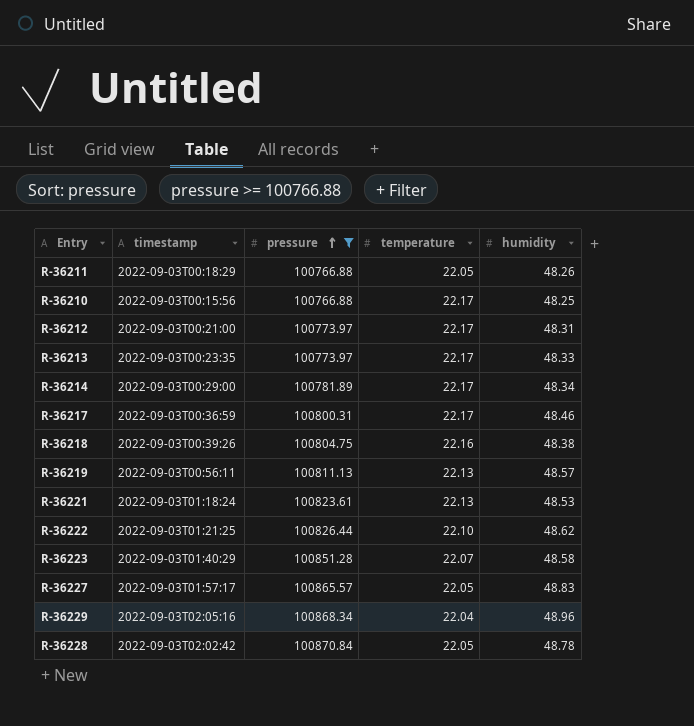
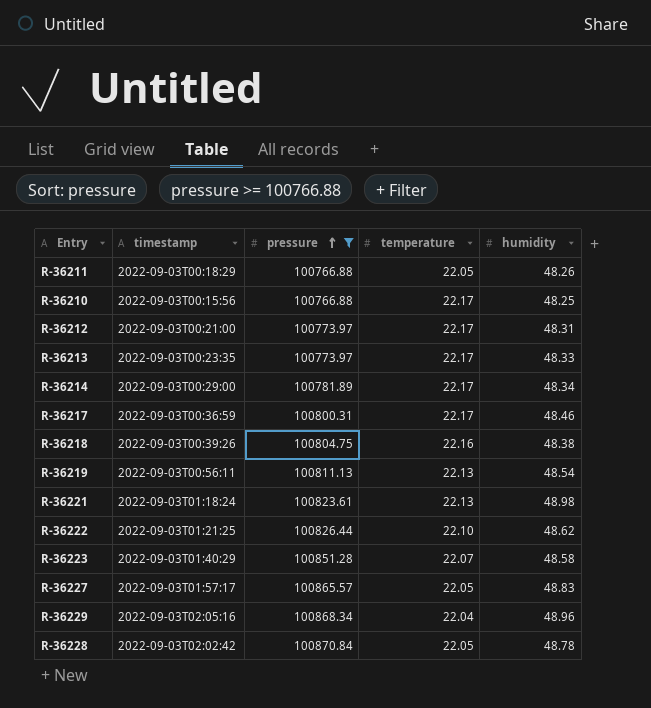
R-36219 | humidity: 48.57 -> 48.54
R-36221 | humidity: 48.53 -> 48.98

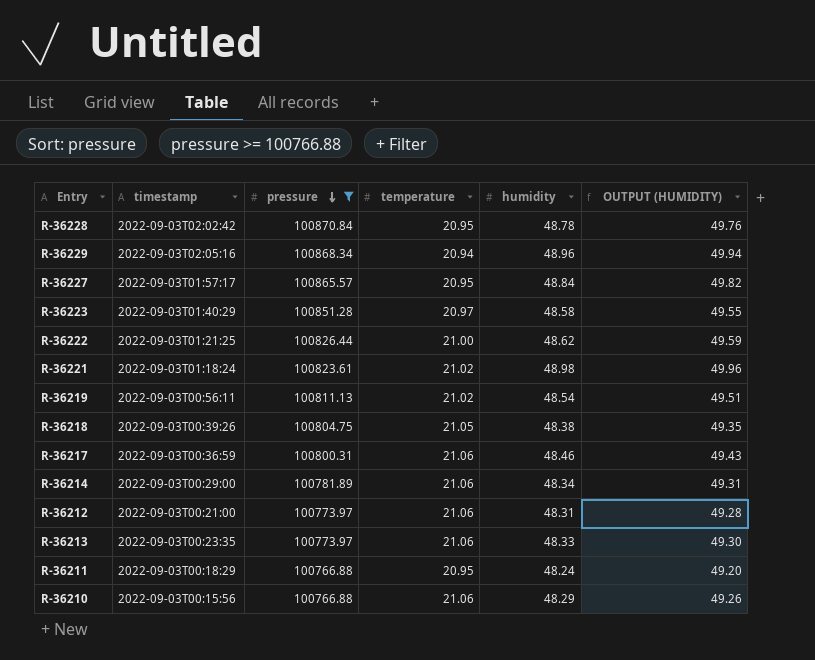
row order: pressure ascending -> pressure descending
column OUTPUT (HUMIDITY) | formula: none -> [humidity] * 1.02
R-36228 | temperature: 22.05 -> 20.95
R-36229 | temperature: 22.04 -> 20.94
R-36227 | temperature: 22.05 -> 20.95
R-36227 | humidity: 48.83 -> 48.84
R-36223 | temperature: 22.07 -> 20.97
R-36222 | temperature: 22.10 -> 21.00
R-36221 | temperature: 22.13 -> 21.02
R-36219 | temperature: 22.13 -> 21.02
R-36218 | temperature: 22.16 -> 21.05
R-36217 | temperature: 22.17 -> 21.06
R-36214 | temperature: 22.17 -> 21.06
R-36212 | temperature: 22.17 -> 21.06
R-36213 | temperature: 22.17 -> 21.06
R-36211 | temperature: 22.05 -> 20.95
R-36211 | humidity: 48.26 -> 48.24
R-36210 | temperature: 22.17 -> 21.06
R-36210 | humidity: 48.25 -> 48.29

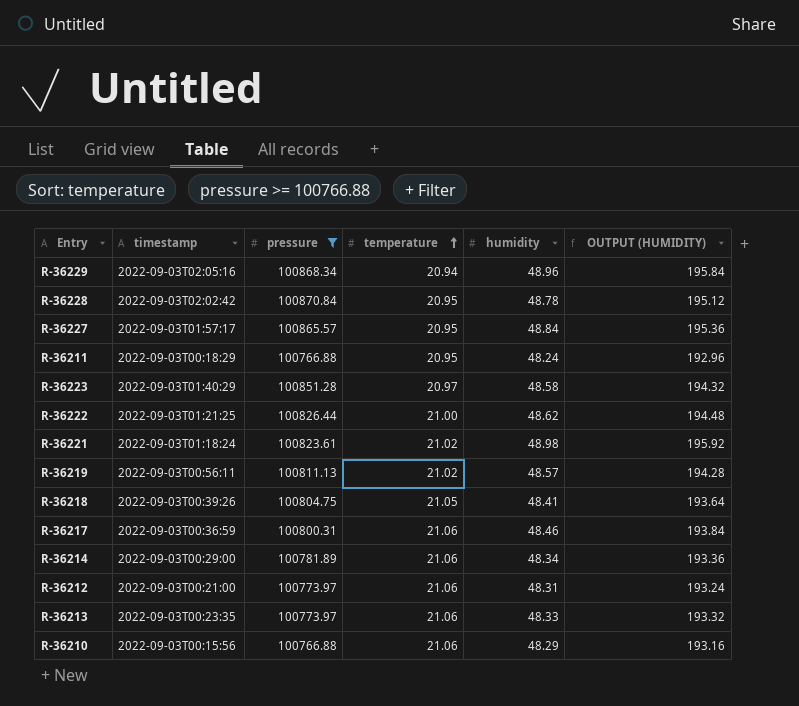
row order: pressure descending -> temperature ascending
column OUTPUT (HUMIDITY) | formula: [humidity] * 1.02 -> [humidity] * 4
R-36219 | humidity: 48.54 -> 48.57
R-36218 | humidity: 48.38 -> 48.41

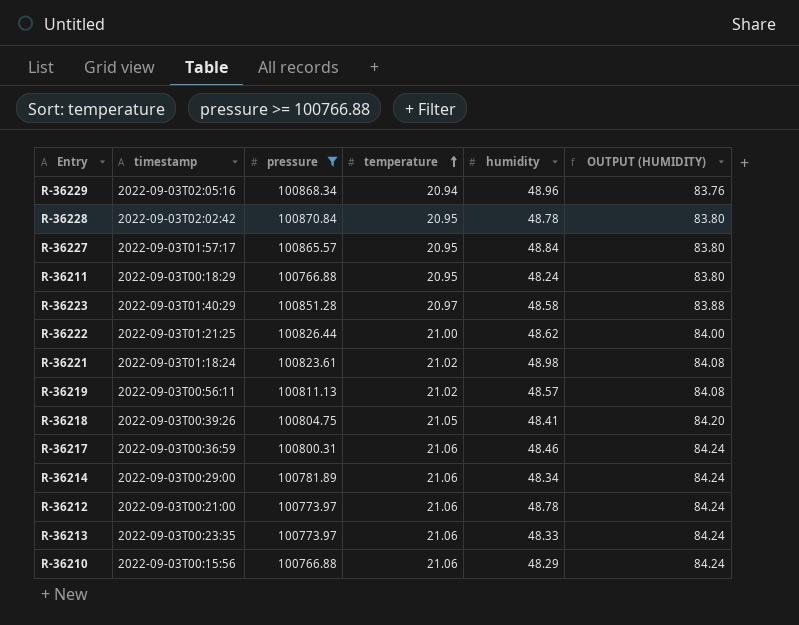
column OUTPUT (HUMIDITY) | formula: [humidity] * 4 -> [temperature] * 4
R-36212 | humidity: 48.31 -> 48.78

